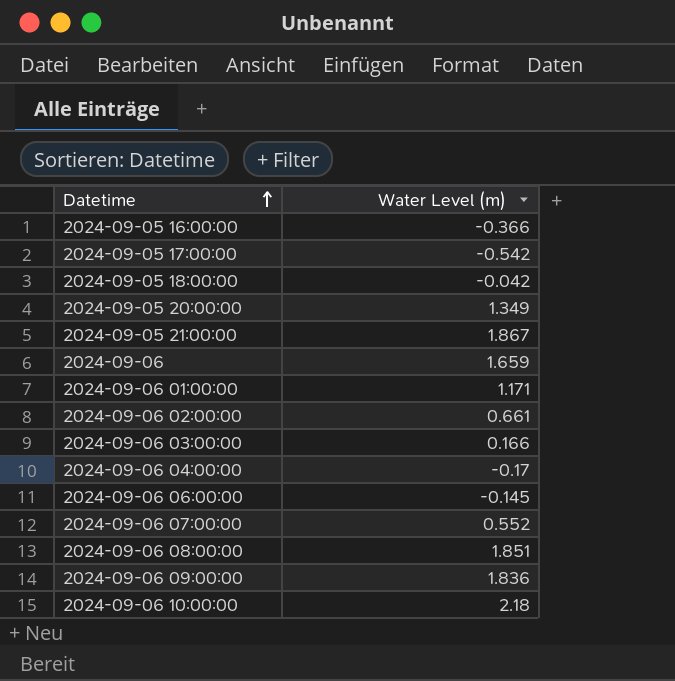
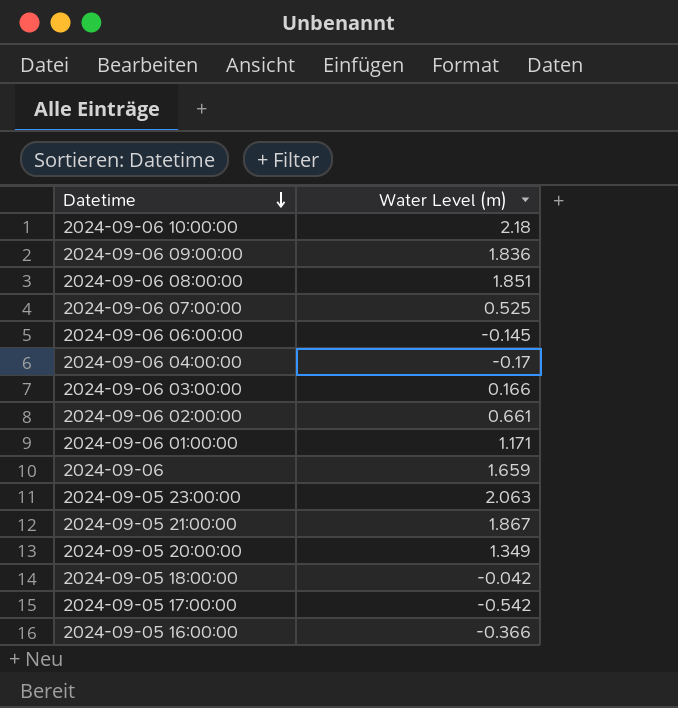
row order: Datetime ascending -> Datetime descending
2024-09-06 07:00:00 | Water Level (m): 0.552 -> 0.525
row 2024-09-05 23:00:00: none -> 2.063

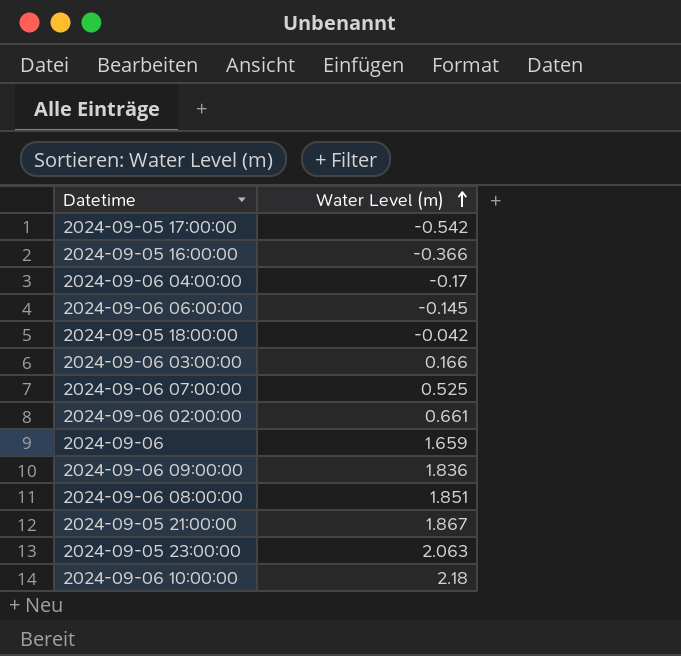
row order: Datetime descending -> Water Level (m) ascending
row 2024-09-06 01:00:00: 1.171 -> none
row 2024-09-05 20:00:00: 1.349 -> none

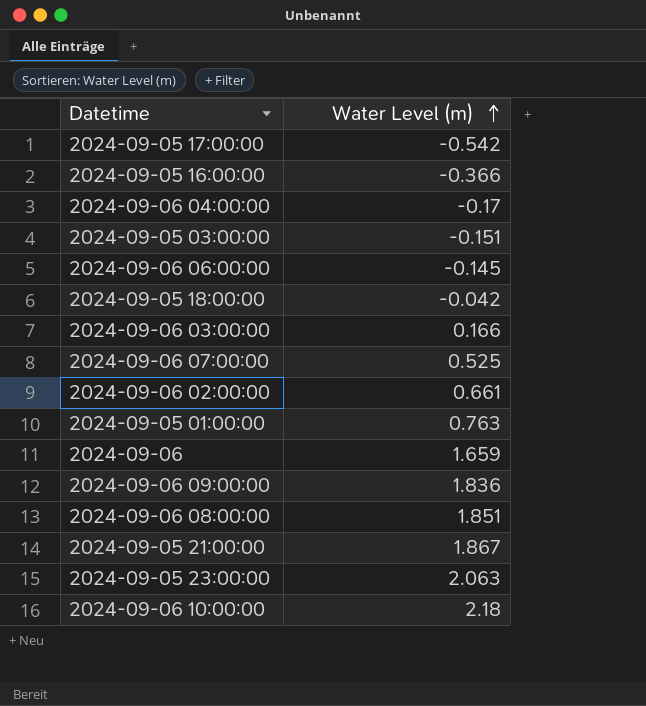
row 2024-09-05 03:00:00: none -> -0.151
row 2024-09-05 01:00:00: none -> 0.763

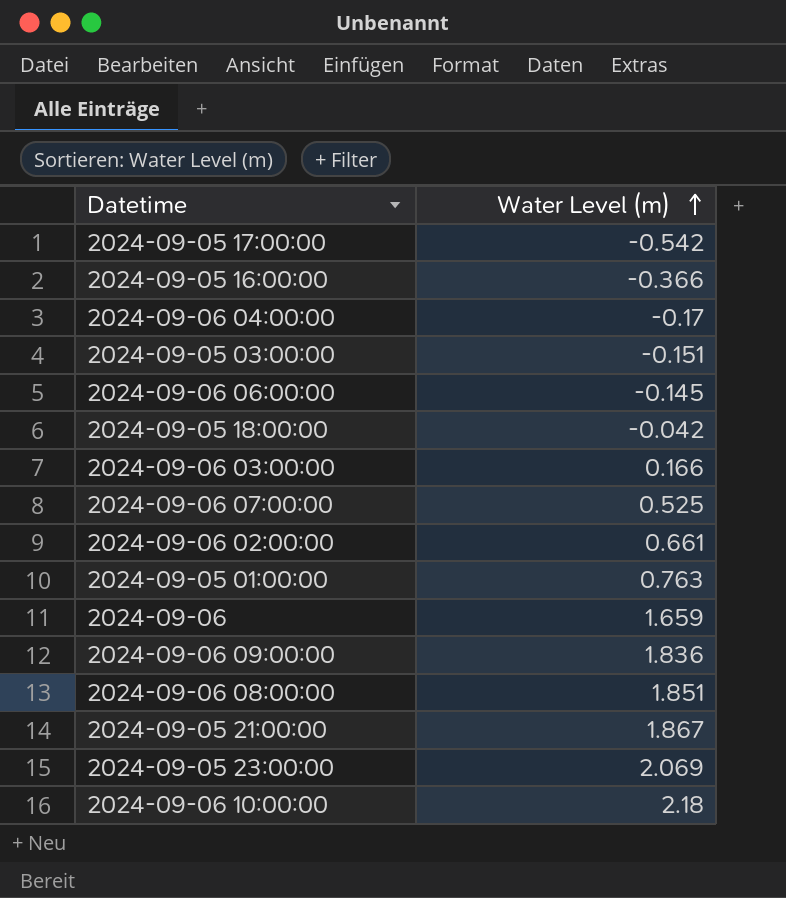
2024-09-05 23:00:00 | Water Level (m): 2.063 -> 2.069

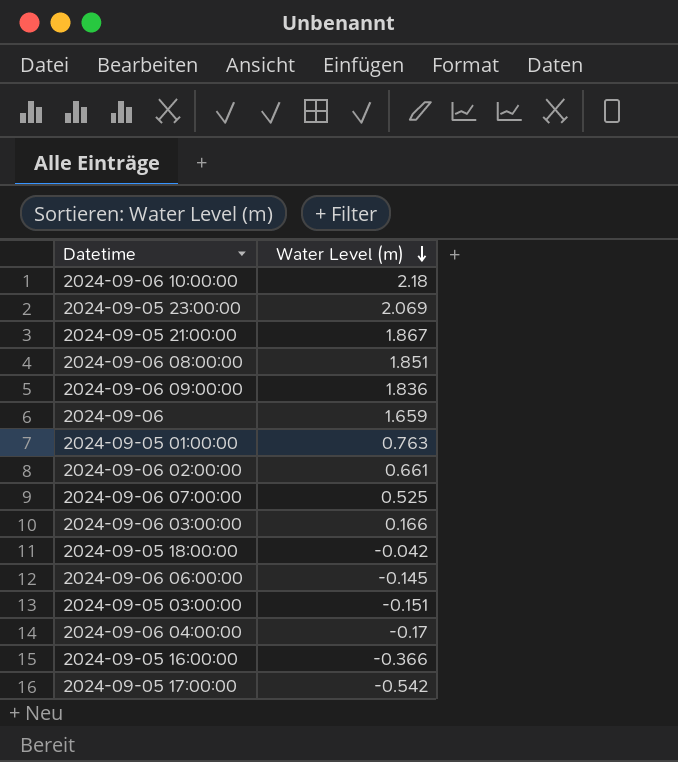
row order: Water Level (m) ascending -> Water Level (m) descending

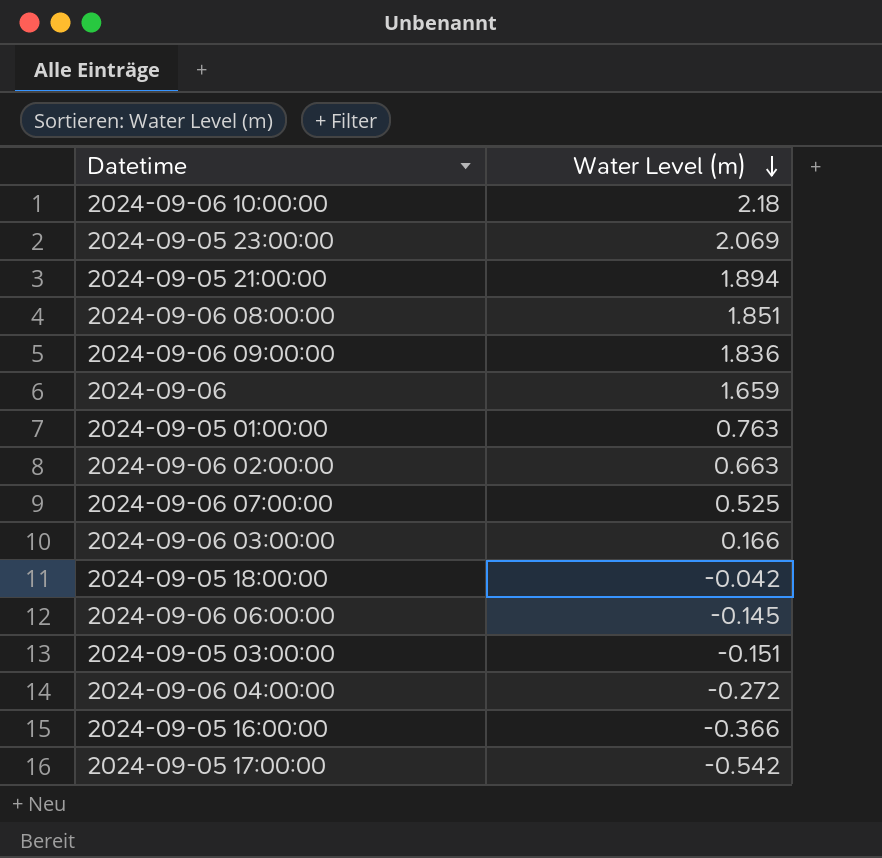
2024-09-05 21:00:00 | Water Level (m): 1.867 -> 1.894
2024-09-06 02:00:00 | Water Level (m): 0.661 -> 0.663
2024-09-06 04:00:00 | Water Level (m): -0.17 -> -0.272

